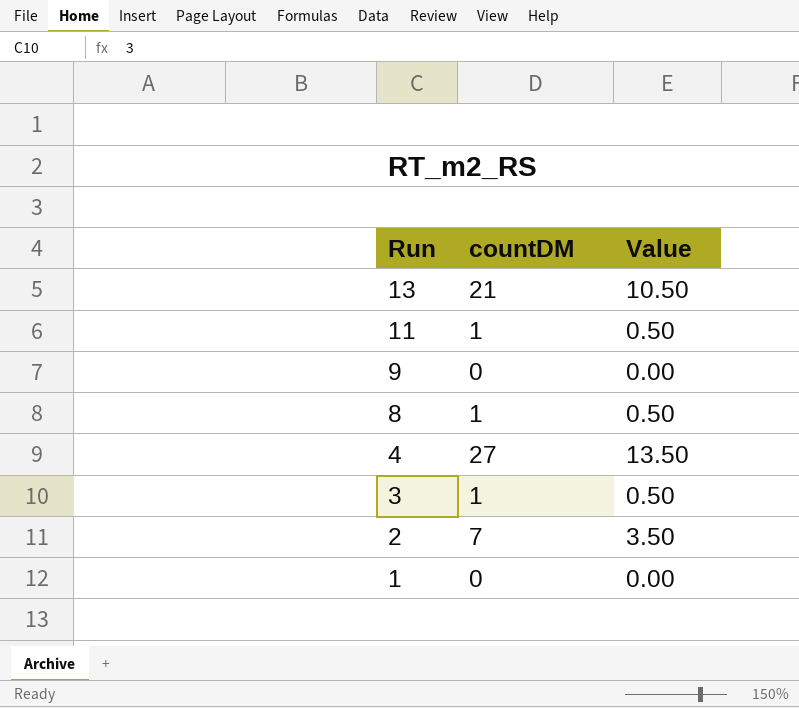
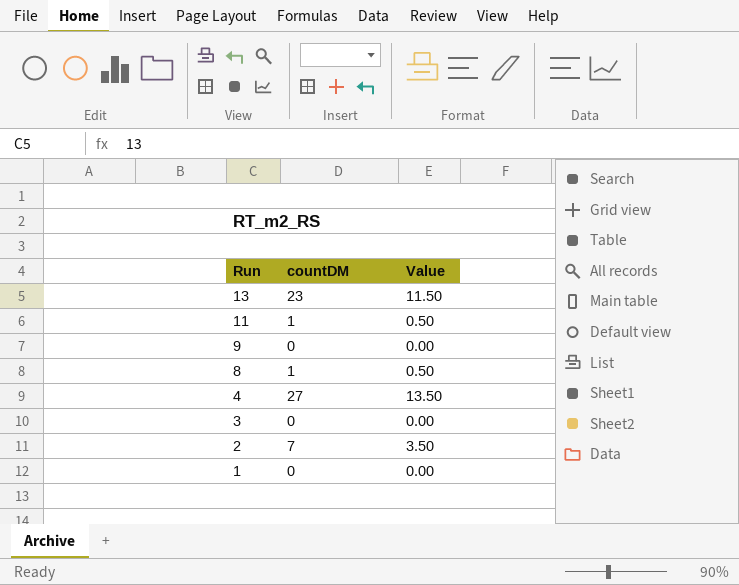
13 | countDM: 21 -> 23
13 | Value: 10.50 -> 11.50
3 | countDM: 1 -> 0
3 | Value: 0.50 -> 0.00

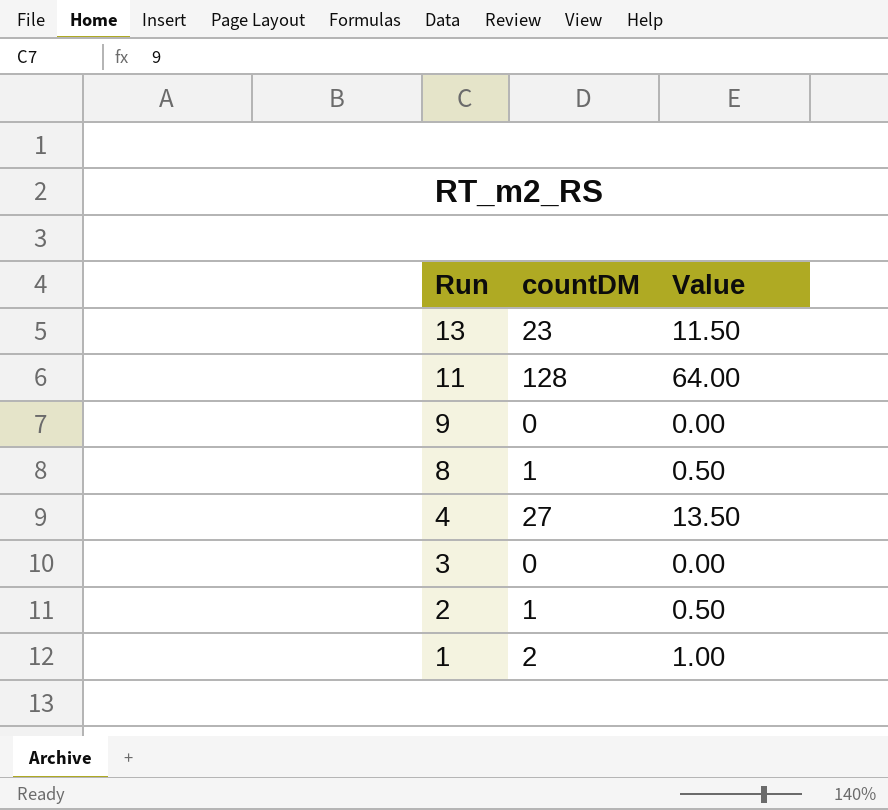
11 | countDM: 1 -> 128
11 | Value: 0.50 -> 64.00
2 | countDM: 7 -> 1
2 | Value: 3.50 -> 0.50
1 | countDM: 0 -> 2
1 | Value: 0.00 -> 1.00

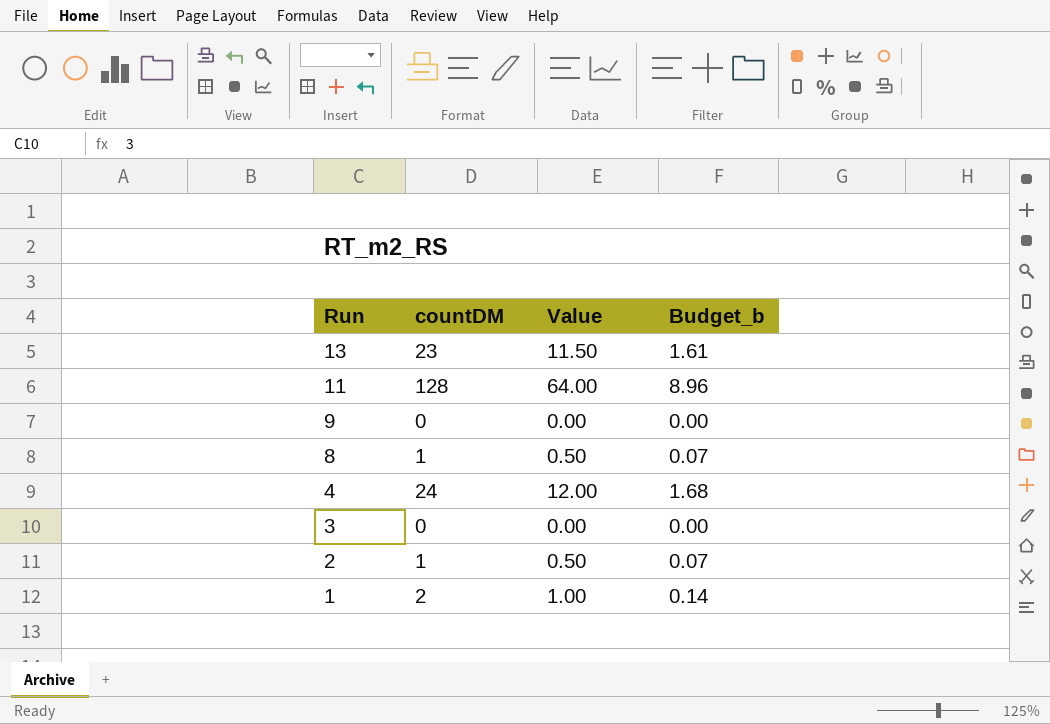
column Budget_b | formula: none -> [countDM] * 0.07
4 | countDM: 27 -> 24
4 | Value: 13.50 -> 12.00

